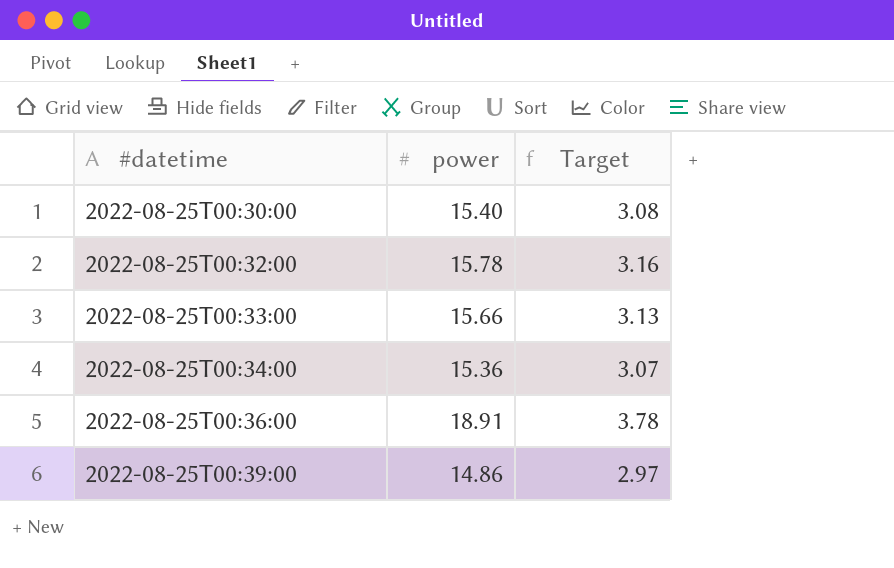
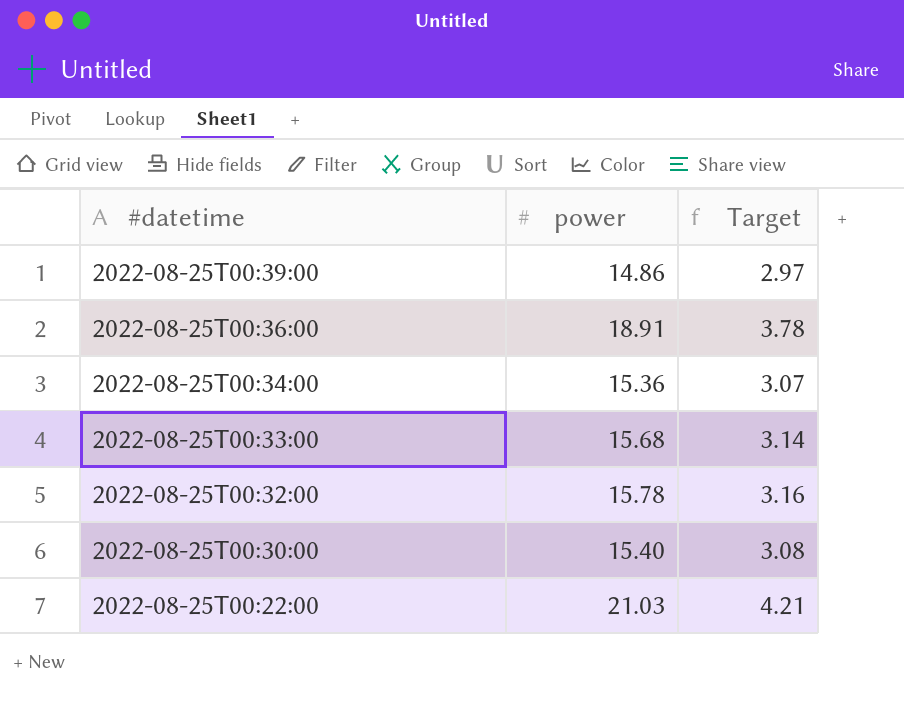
row order: #datetime ascending -> #datetime descending
2022-08-25T00:33:00 | power: 15.66 -> 15.68
2022-08-25T00:33:00 | Target: 3.13 -> 3.14
row 2022-08-25T00:22:00: none -> 21.03 | 4.21

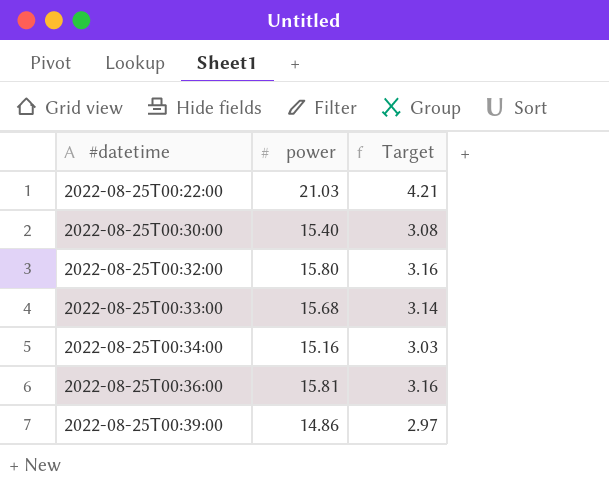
row order: #datetime descending -> #datetime ascending
2022-08-25T00:32:00 | power: 15.78 -> 15.80
2022-08-25T00:34:00 | power: 15.36 -> 15.16
2022-08-25T00:34:00 | Target: 3.07 -> 3.03
2022-08-25T00:36:00 | power: 18.91 -> 15.81
2022-08-25T00:36:00 | Target: 3.78 -> 3.16

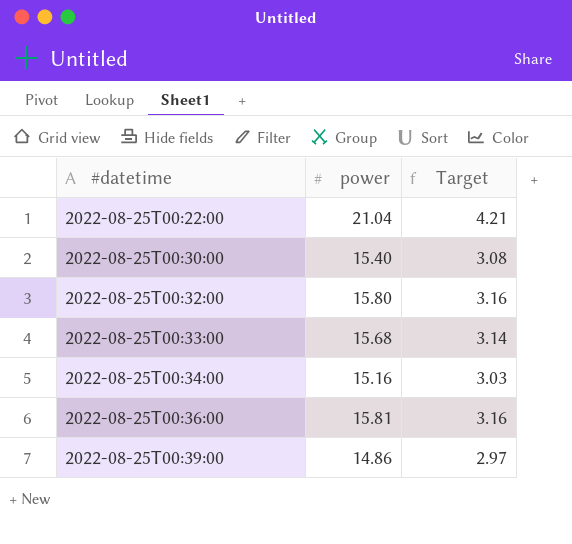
2022-08-25T00:22:00 | power: 21.03 -> 21.04

